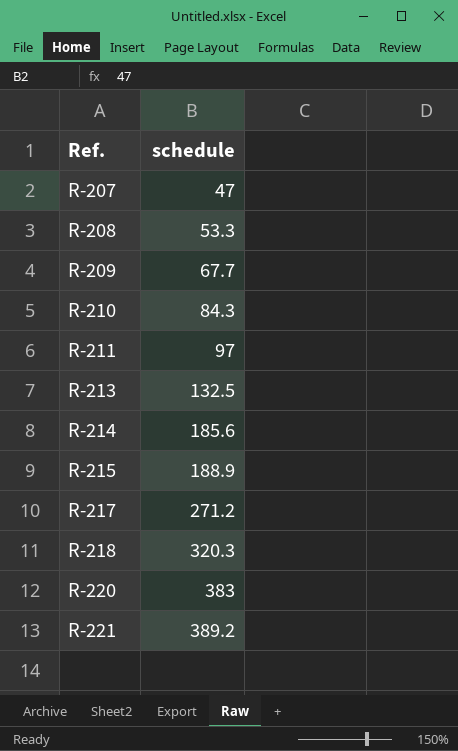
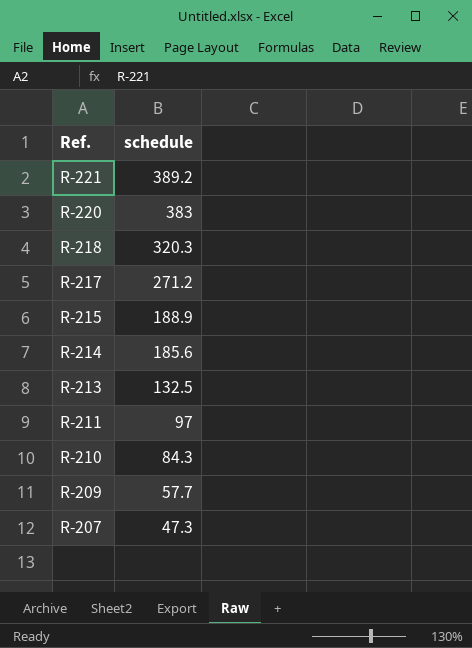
row order: Ref. ascending -> Ref. descending
row R-208: 53.3 -> none
R-209 | schedule: 67.7 -> 57.7
R-207 | schedule: 47 -> 47.3

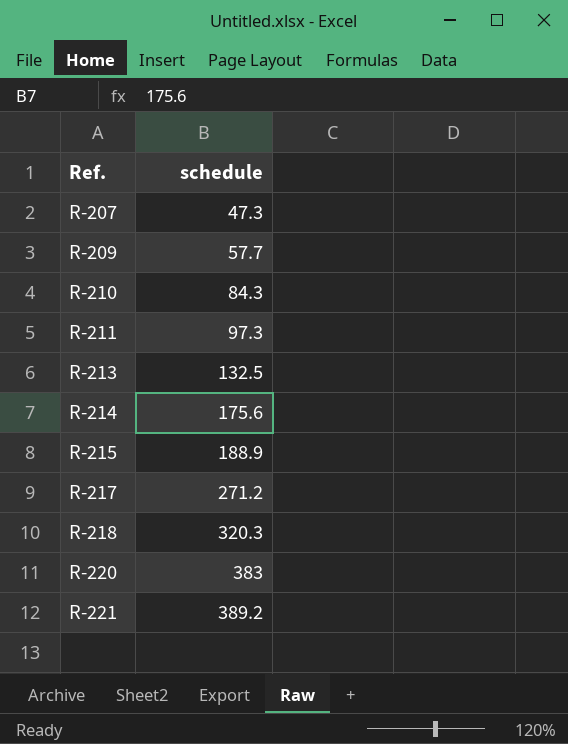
row order: Ref. descending -> Ref. ascending
R-211 | schedule: 97 -> 97.3
R-214 | schedule: 185.6 -> 175.6

